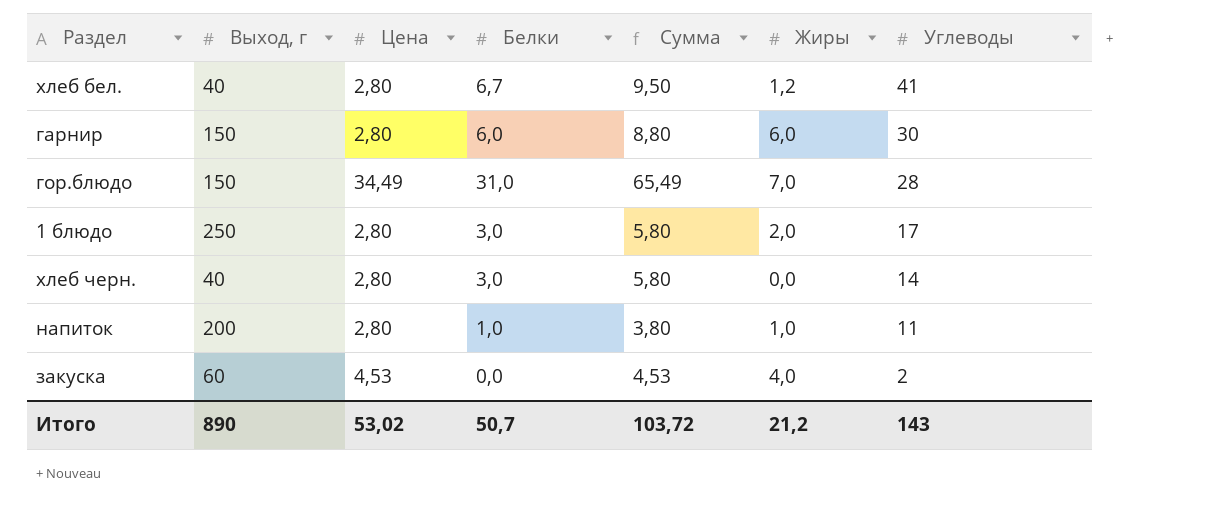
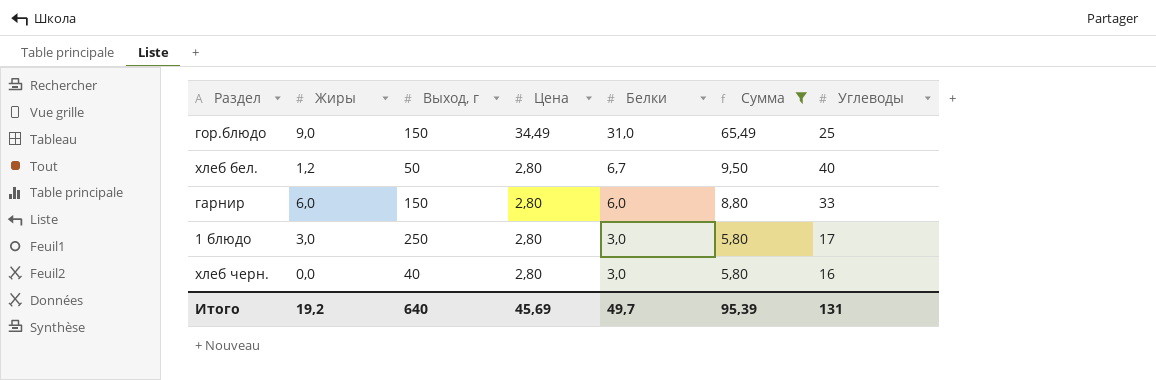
filter: none -> Сумма >= 5,80
row order: Углеводы descending -> Цена descending
column Жиры | position: 6 -> 2
гор.блюдо | Жиры: 7,0 -> 9,0
гор.блюдо | Углеводы: 28 -> 25
хлеб бел. | Выход, г: 40 -> 50
хлеб бел. | Углеводы: 41 -> 40
гарнир | Углеводы: 30 -> 33
1 блюдо | Жиры: 2,0 -> 3,0
хлеб черн. | Углеводы: 14 -> 16
Итого | Жиры: 21,2 -> 19,2
Итого | Выход, г: 890 -> 640
Итого | Цена: 53,02 -> 45,69
Итого | Белки: 50,7 -> 49,7
Итого | Сумма: 103,72 -> 95,39
Итого | Углеводы: 143 -> 131

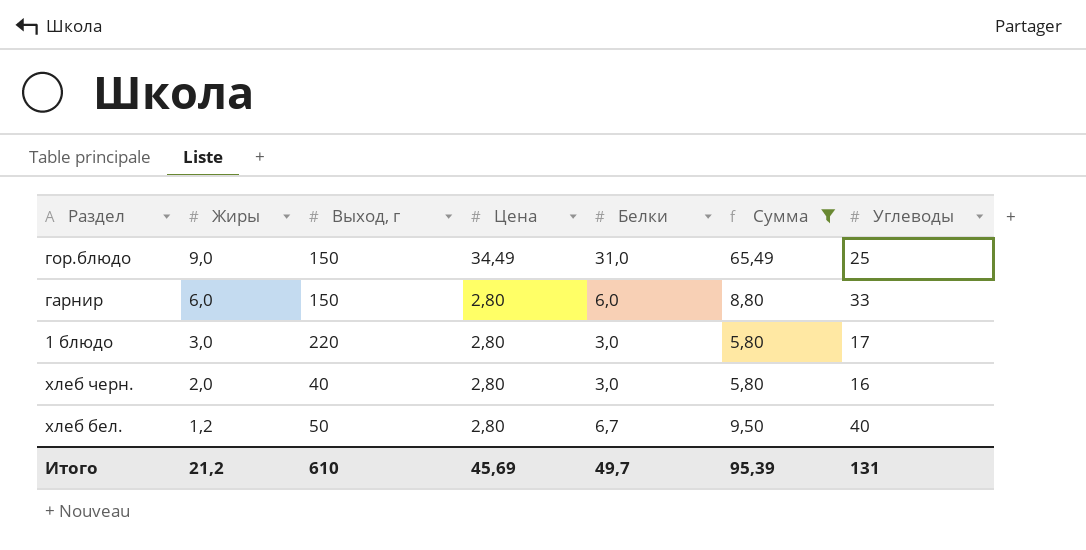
row order: Цена descending -> Жиры descending
1 блюдо | Выход, г: 250 -> 220
хлеб черн. | Жиры: 0,0 -> 2,0
Итого | Жиры: 19,2 -> 21,2
Итого | Выход, г: 640 -> 610

